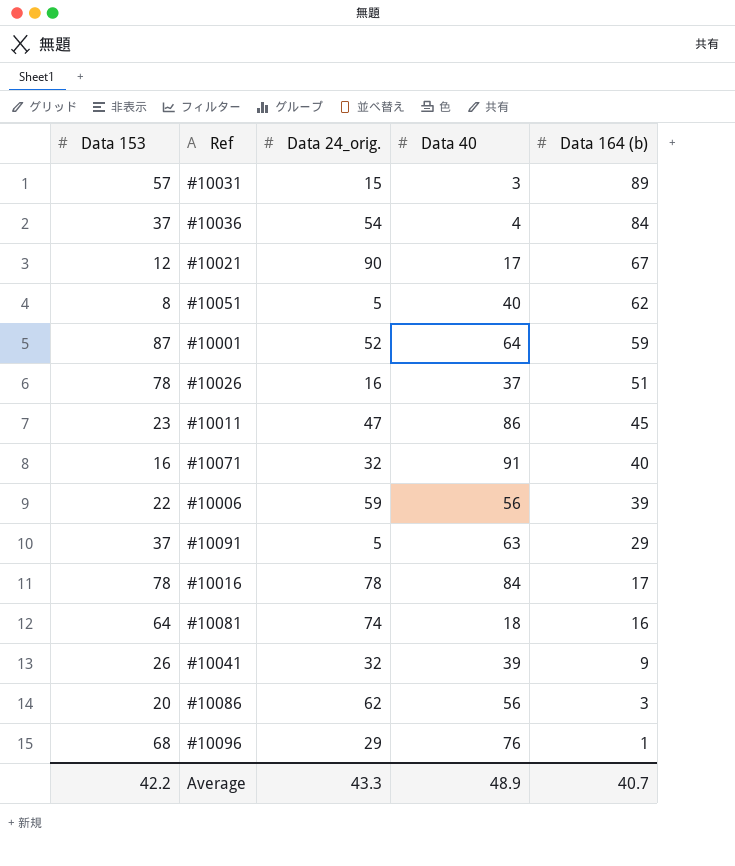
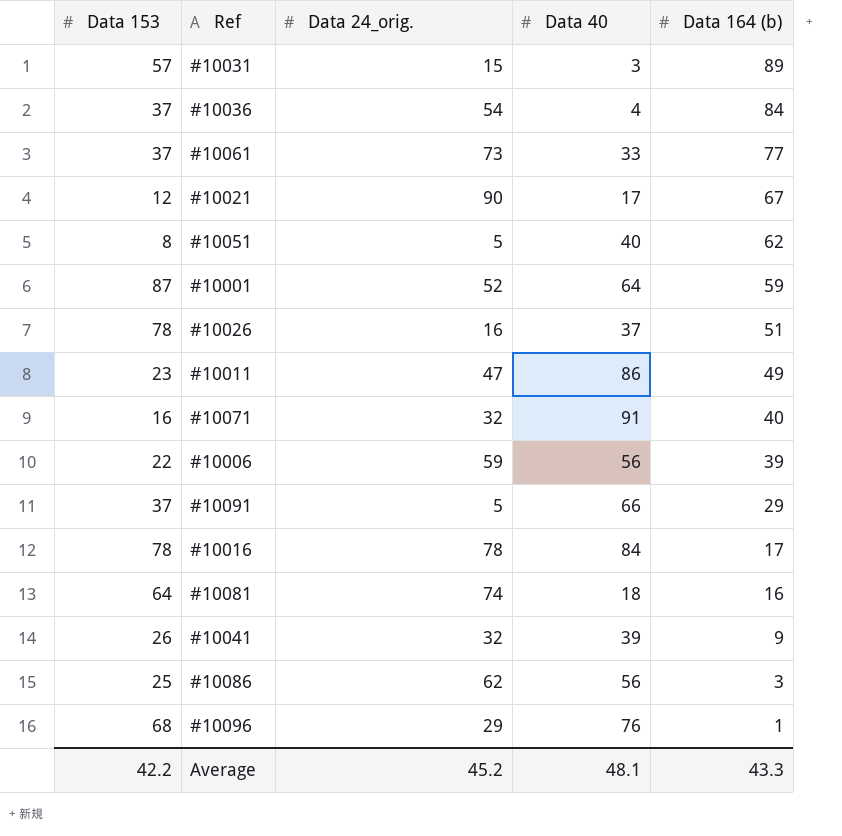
row #10061: none -> 37 | 73 | 33 | 77
#10011 | Data 164 (b): 45 -> 49
#10091 | Data 40: 63 -> 66
#10086 | Data 153: 20 -> 25
Average | Data 24_orig.: 43.3 -> 45.2
Average | Data 40: 48.9 -> 48.1
Average | Data 164 (b): 40.7 -> 43.3

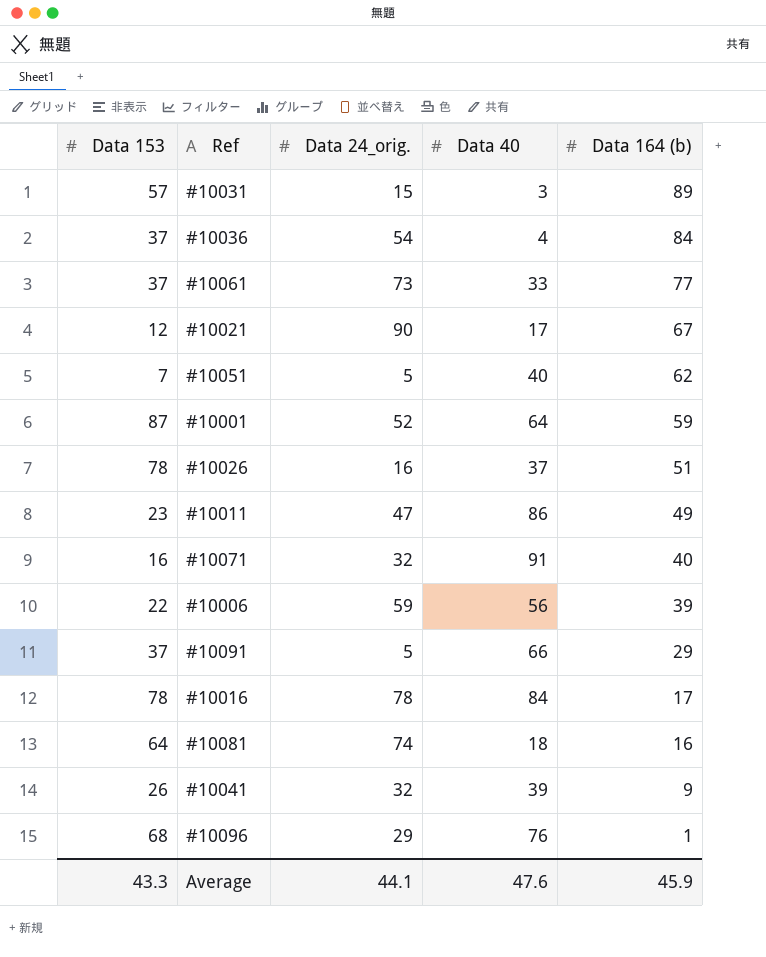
row #10086: 25 | 62 | 56 | 3 -> none
#10051 | Data 153: 8 -> 7
Average | Data 153: 42.2 -> 43.3
Average | Data 24_orig.: 45.2 -> 44.1
Average | Data 40: 48.1 -> 47.6
Average | Data 164 (b): 43.3 -> 45.9

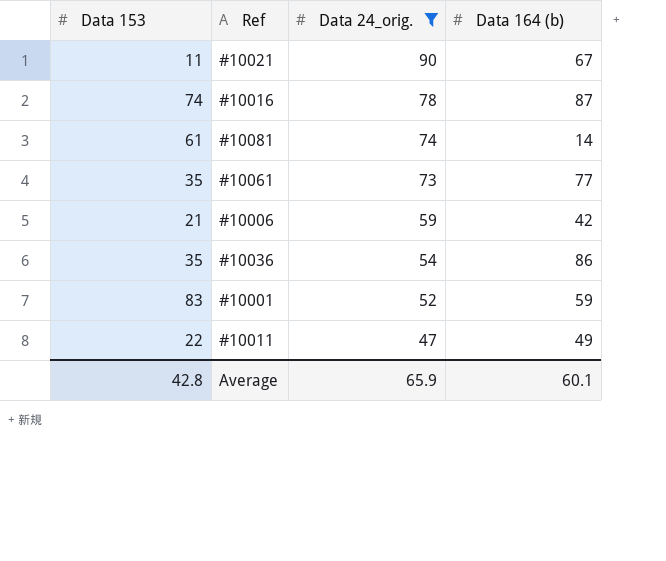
filter: none -> Data 24_orig. >= 47
row order: Data 164 (b) descending -> Data 24_orig. descending
column Data 40 | position: 4 -> none
#10021 | Data 153: 12 -> 11
#10016 | Data 153: 78 -> 74
#10016 | Data 164 (b): 17 -> 87
#10081 | Data 153: 64 -> 61
#10081 | Data 164 (b): 16 -> 14
#10061 | Data 153: 37 -> 35
#10006 | Data 153: 22 -> 21
#10006 | Data 164 (b): 39 -> 42
#10036 | Data 153: 37 -> 35
#10036 | Data 164 (b): 84 -> 86
#10001 | Data 153: 87 -> 83
#10011 | Data 153: 23 -> 22
Average | Data 153: 43.3 -> 42.8
Average | Data 24_orig.: 44.1 -> 65.9
Average | Data 164 (b): 45.9 -> 60.1

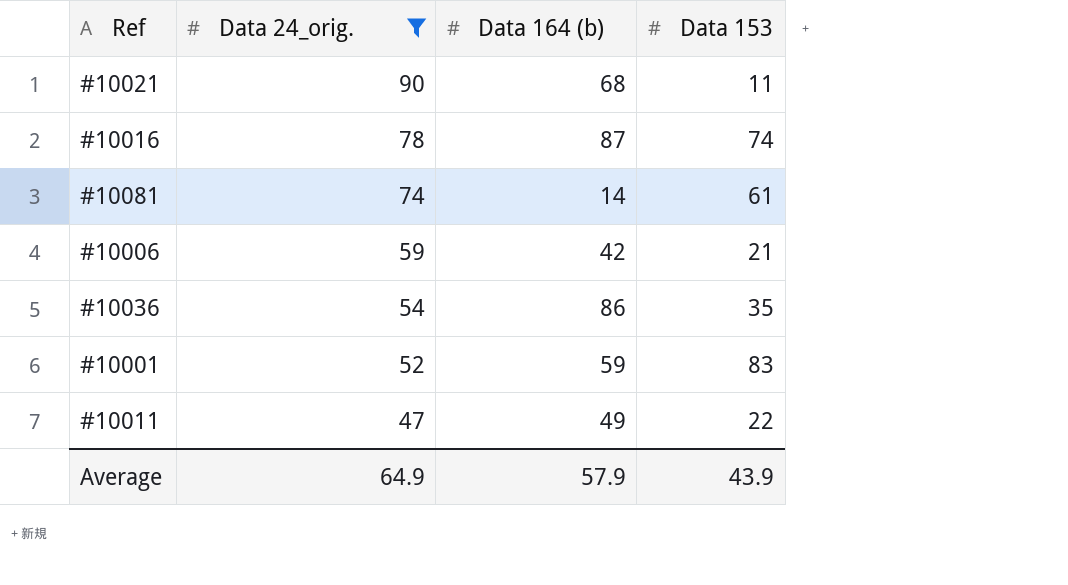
column Data 153 | position: 1 -> 4
row #10061: 35 | 73 | 77 -> none
#10021 | Data 164 (b): 67 -> 68
Average | Data 24_orig.: 65.9 -> 64.9
Average | Data 164 (b): 60.1 -> 57.9
Average | Data 153: 42.8 -> 43.9

